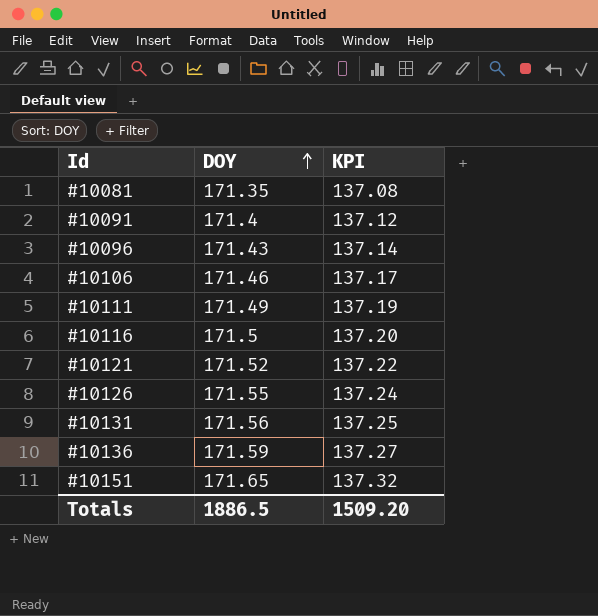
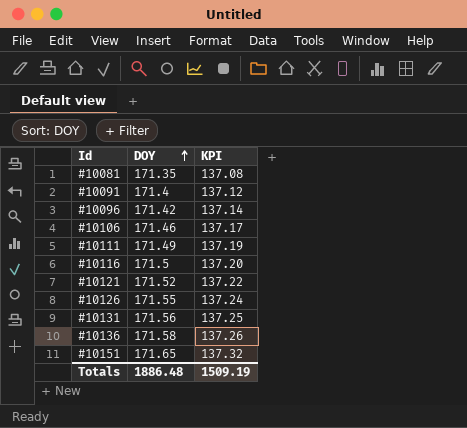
#10096 | DOY: 171.43 -> 171.42
#10136 | DOY: 171.59 -> 171.58
#10136 | KPI: 137.27 -> 137.26
Totals | DOY: 1886.5 -> 1886.48
Totals | KPI: 1509.20 -> 1509.19

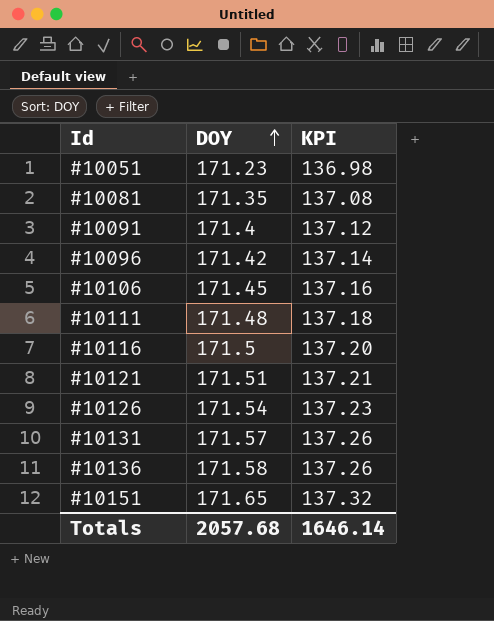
row #10051: none -> 171.23 | 136.98
#10106 | DOY: 171.46 -> 171.45
#10106 | KPI: 137.17 -> 137.16
#10111 | DOY: 171.49 -> 171.48
#10111 | KPI: 137.19 -> 137.18
#10121 | DOY: 171.52 -> 171.51
#10121 | KPI: 137.22 -> 137.21
#10126 | DOY: 171.55 -> 171.54
#10126 | KPI: 137.24 -> 137.23
#10131 | DOY: 171.56 -> 171.57
#10131 | KPI: 137.25 -> 137.26
Totals | DOY: 1886.48 -> 2057.68
Totals | KPI: 1509.19 -> 1646.14

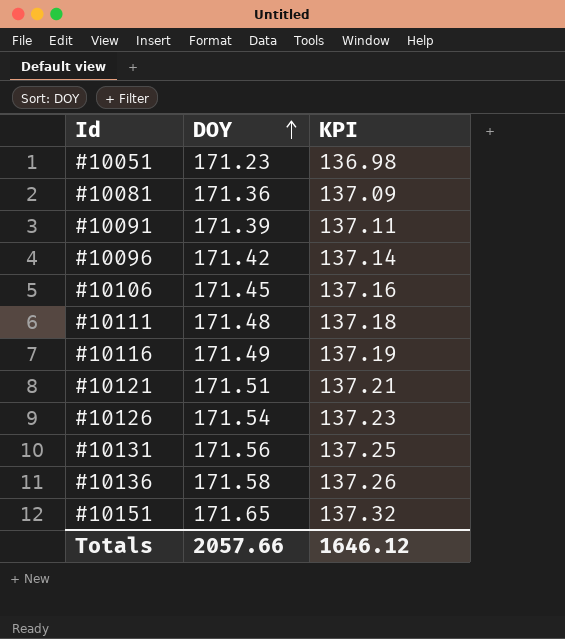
#10081 | DOY: 171.35 -> 171.36
#10081 | KPI: 137.08 -> 137.09
#10091 | DOY: 171.4 -> 171.39
#10091 | KPI: 137.12 -> 137.11
#10116 | DOY: 171.5 -> 171.49
#10116 | KPI: 137.20 -> 137.19
#10131 | DOY: 171.57 -> 171.56
#10131 | KPI: 137.26 -> 137.25
Totals | DOY: 2057.68 -> 2057.66
Totals | KPI: 1646.14 -> 1646.12

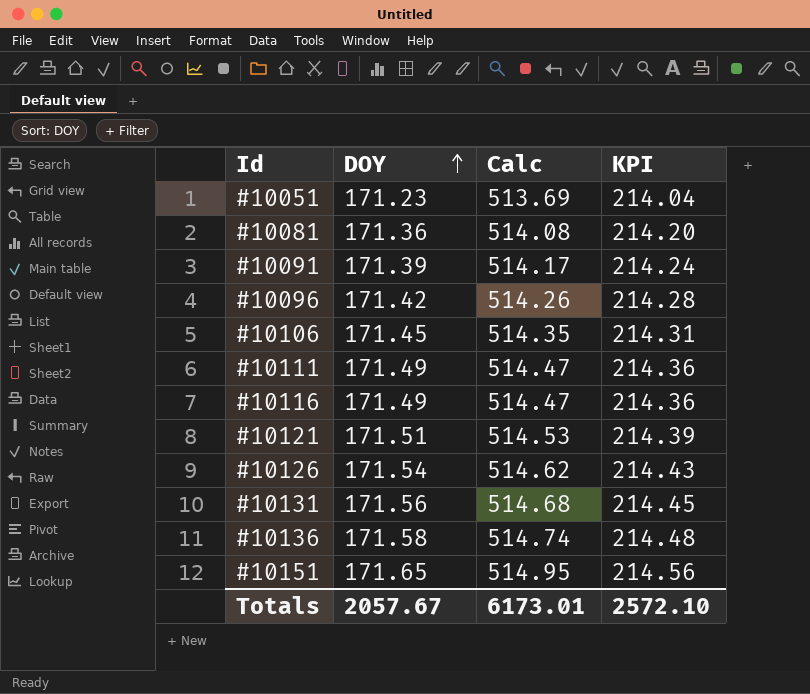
column Calc | formula: none -> [DOY] * 3
column KPI | formula: [DOY] * 0.8 -> [DOY] * 1.25
#10111 | DOY: 171.48 -> 171.49
Totals | DOY: 2057.66 -> 2057.67
Totals | KPI: 1646.12 -> 2572.10

